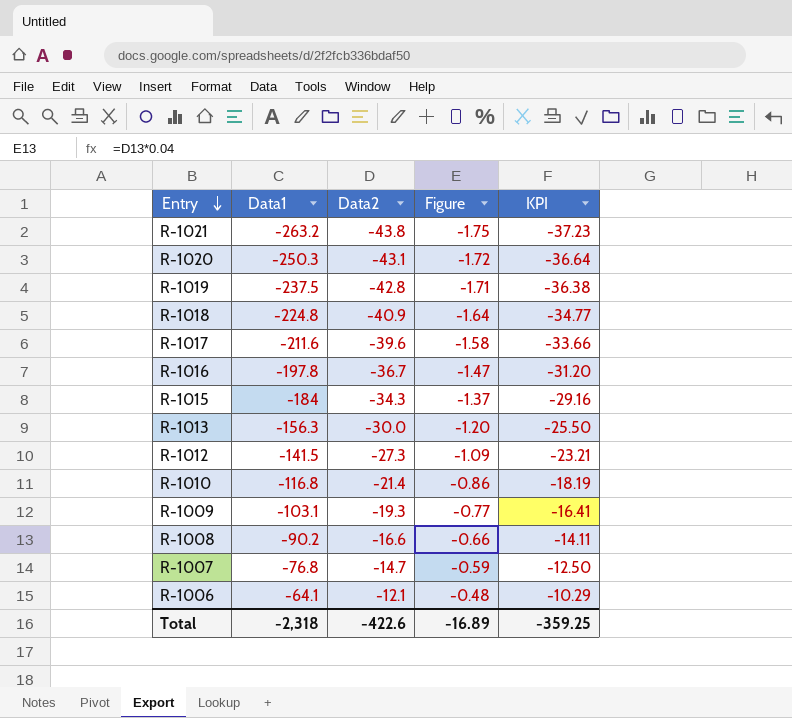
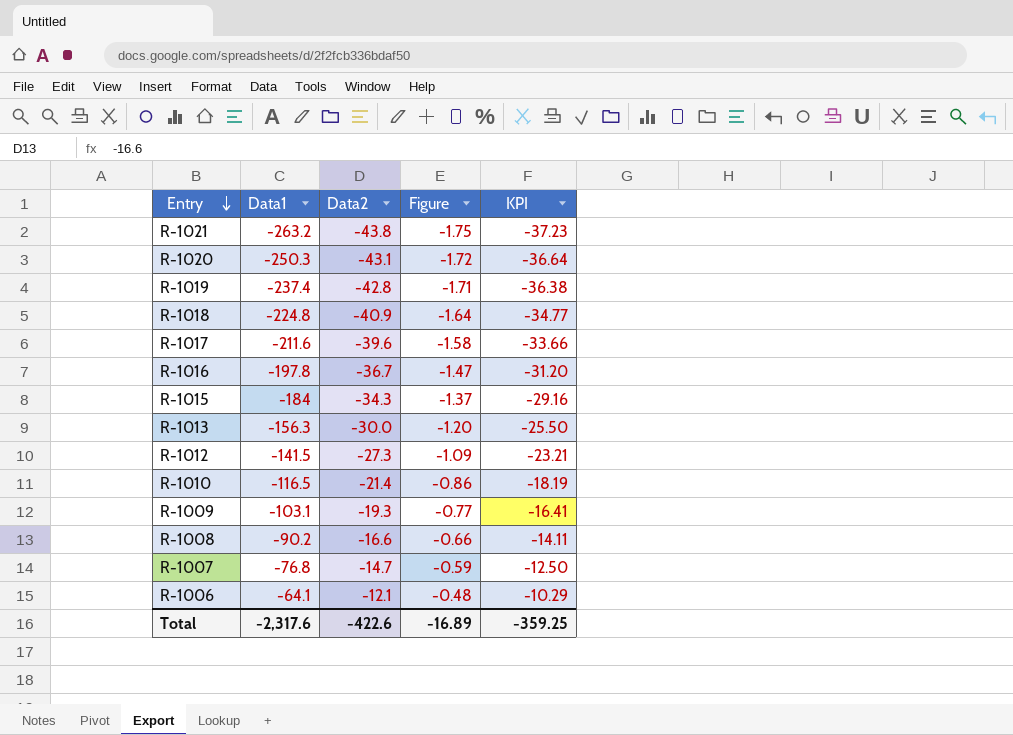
R-1019 | Data1: -237.5 -> -237.4
R-1010 | Data1: -116.8 -> -116.5
Total | Data1: -2,318 -> -2,317.6

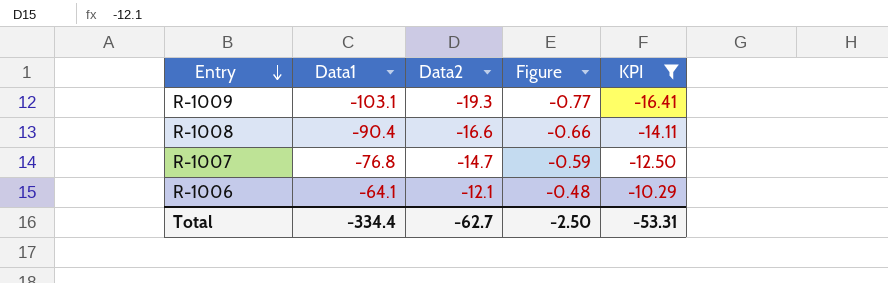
filter: none -> KPI >= -16.41
R-1008 | Data1: -90.2 -> -90.4
Total | Data1: -2,317.6 -> -334.4
Total | Data2: -422.6 -> -62.7
Total | Figure: -16.89 -> -2.50
Total | KPI: -359.25 -> -53.31

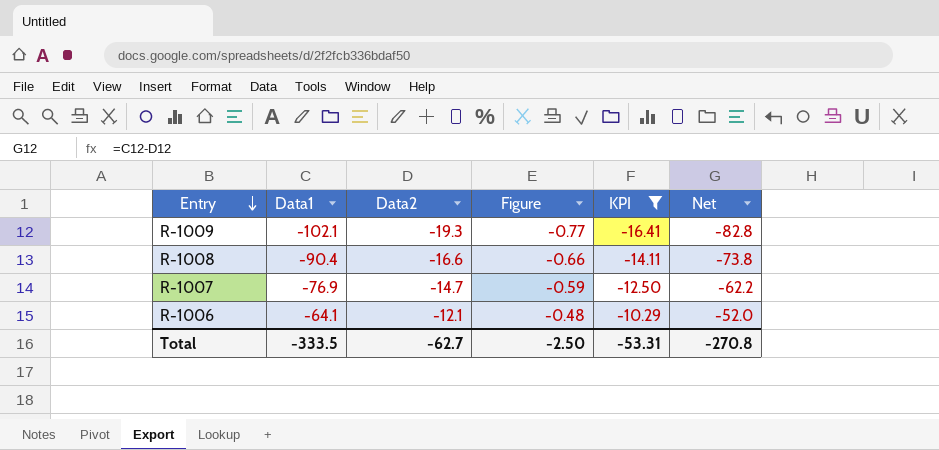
column Net | formula: none -> [Data1] - [Data2]
R-1009 | Data1: -103.1 -> -102.1
R-1007 | Data1: -76.8 -> -76.9
Total | Data1: -334.4 -> -333.5

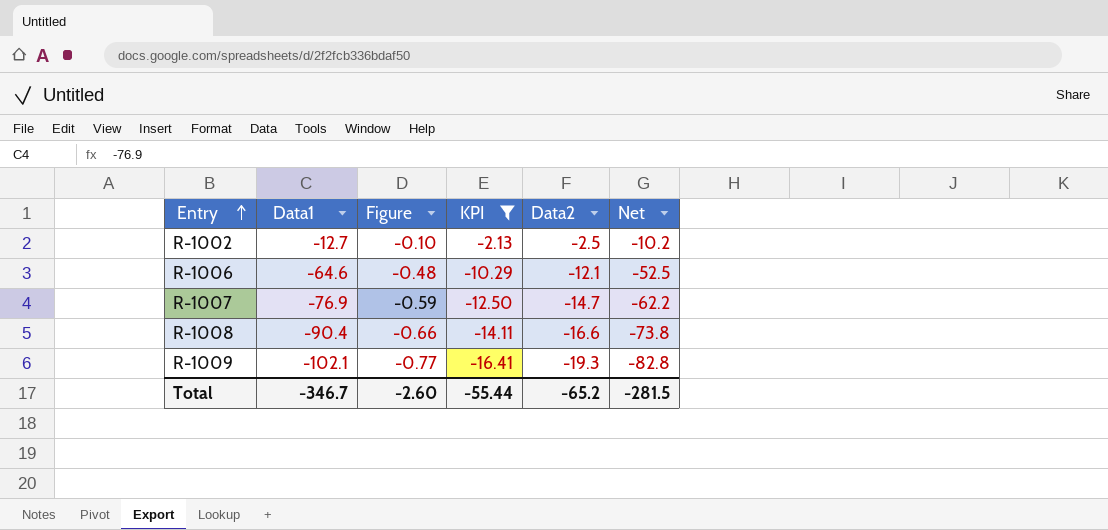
row order: Entry descending -> Entry ascending
column Data2 | position: 3 -> 5
row R-1002: none -> -12.7 | -0.10 | -2.13 | -2.5 | -10.2
R-1006 | Data1: -64.1 -> -64.6
R-1006 | Net: -52.0 -> -52.5
Total | Data1: -333.5 -> -346.7
Total | Figure: -2.50 -> -2.60
Total | KPI: -53.31 -> -55.44
Total | Data2: -62.7 -> -65.2
Total | Net: -270.8 -> -281.5

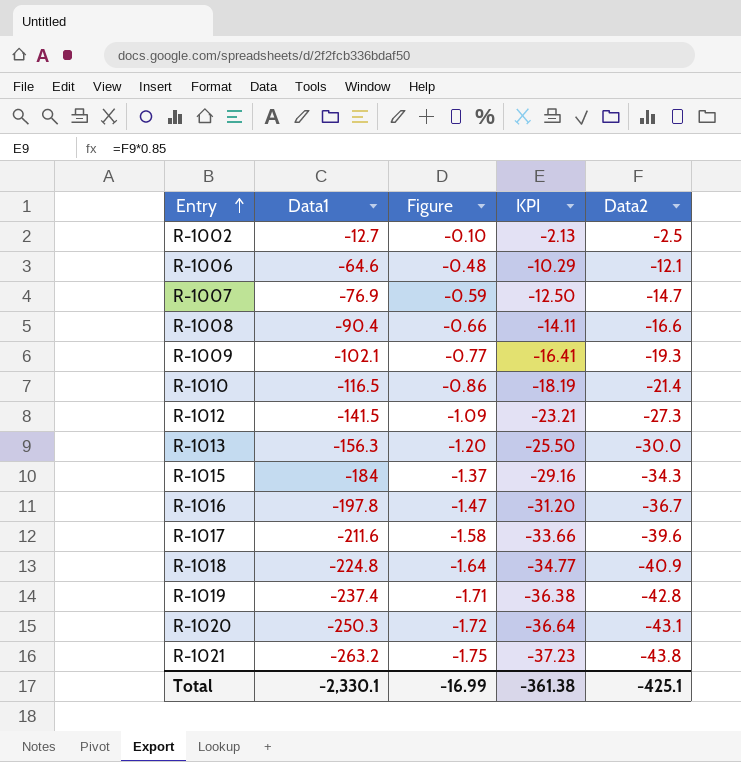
filter: KPI >= -16.41 -> none
column Net | formula: [Data1] - [Data2] -> none
Total | Data1: -346.7 -> -2,330.1
Total | Figure: -2.60 -> -16.99
Total | KPI: -55.44 -> -361.38
Total | Data2: -65.2 -> -425.1

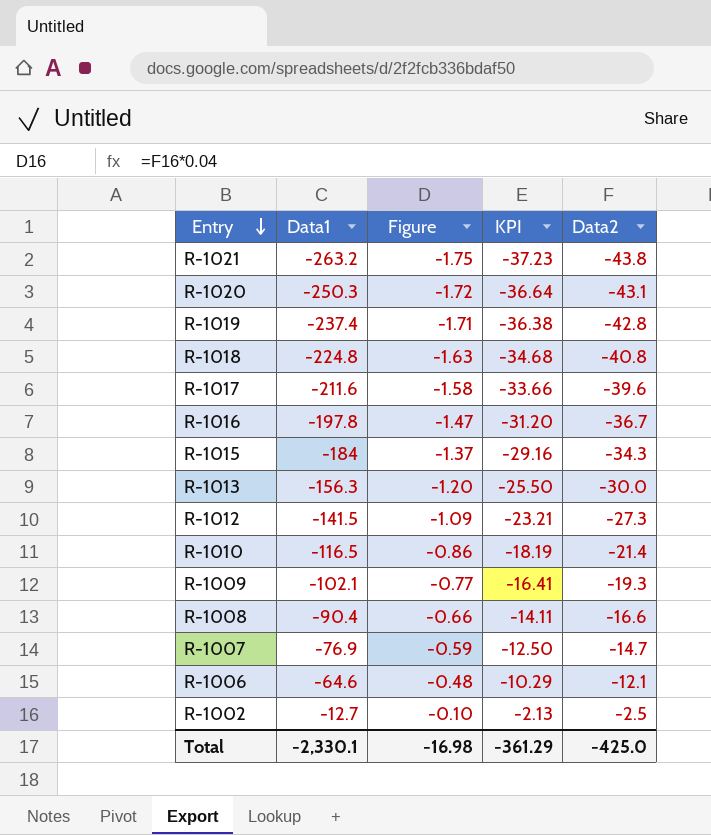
row order: Entry ascending -> Entry descending
R-1018 | Figure: -1.64 -> -1.63
R-1018 | KPI: -34.77 -> -34.68
R-1018 | Data2: -40.9 -> -40.8
Total | Figure: -16.99 -> -16.98
Total | KPI: -361.38 -> -361.29
Total | Data2: -425.1 -> -425.0

